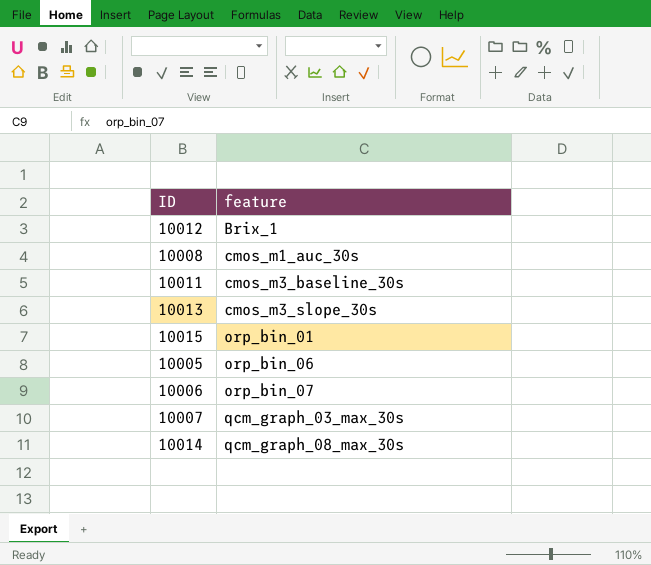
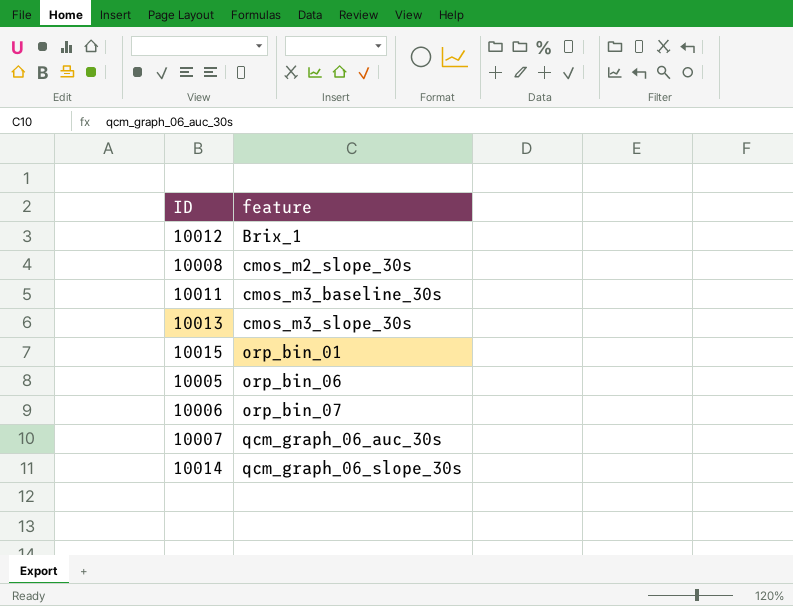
10008 | feature: cmos_m1_auc_30s -> cmos_m2_slope_30s
10007 | feature: qcm_graph_03_max_30s -> qcm_graph_06_auc_30s
10014 | feature: qcm_graph_08_max_30s -> qcm_graph_06_slope_30s

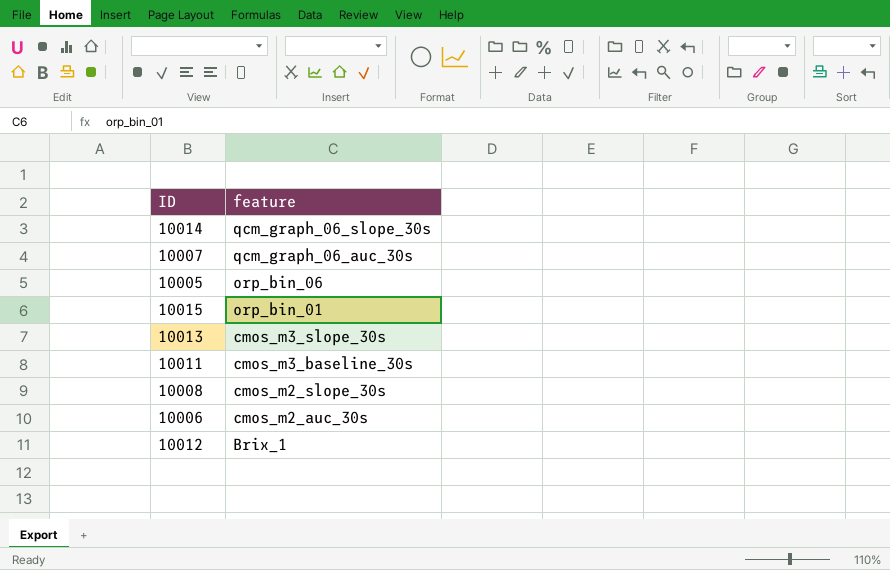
row order: feature ascending -> feature descending
10006 | feature: orp_bin_07 -> cmos_m2_auc_30s

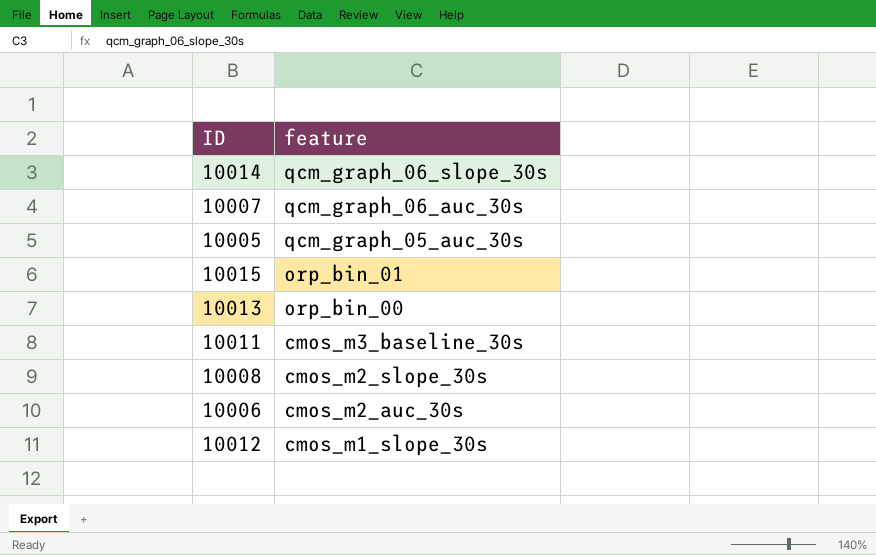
10005 | feature: orp_bin_06 -> qcm_graph_05_auc_30s
10013 | feature: cmos_m3_slope_30s -> orp_bin_00
10012 | feature: Brix_1 -> cmos_m1_slope_30s

